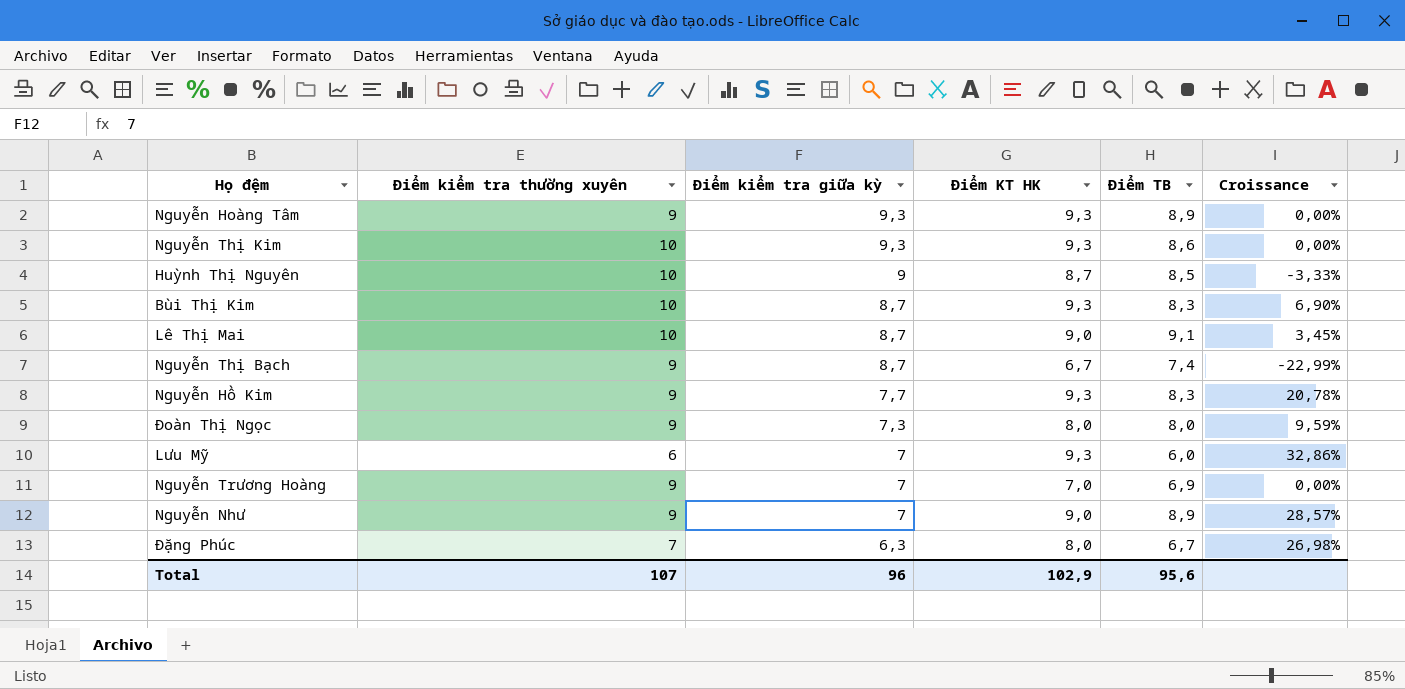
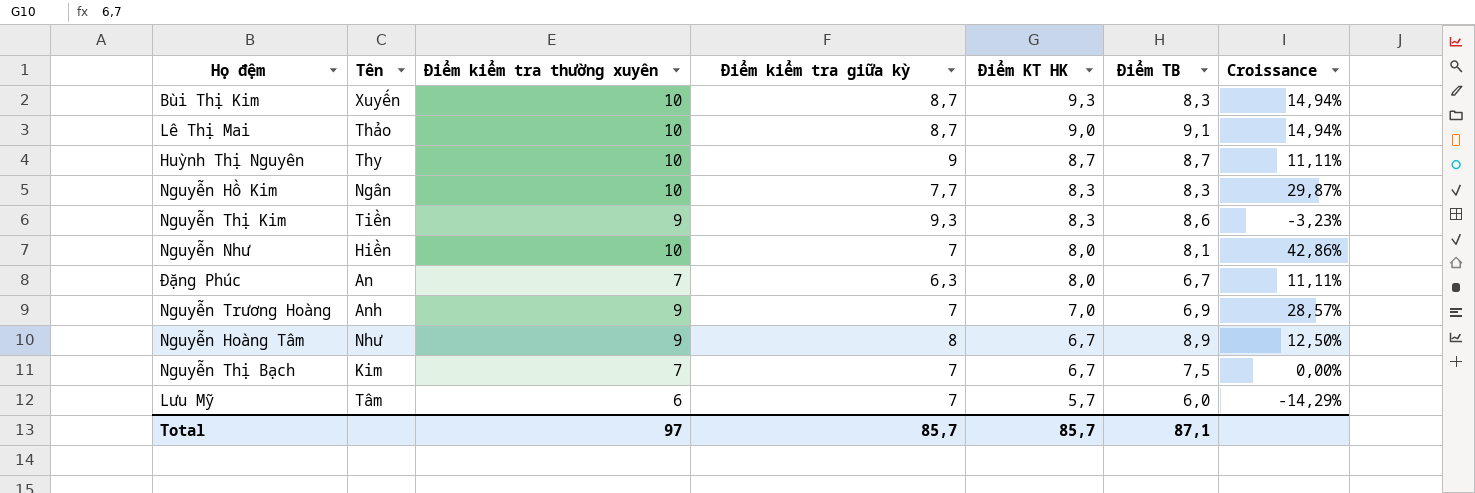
row order: Điểm kiểm tra giữa kỳ descending -> Điểm KT HK descending
column Tên | position: none -> 2
column Croissance | formula: ([Điểm KT HK] - [Điểm kiểm tra giữa kỳ]) / [Điểm kiểm tra giữa kỳ] -> ([Điểm kiểm tra thường xuyên] - [Điểm kiểm tra giữa kỳ]) / [Điểm kiểm tra giữa kỳ]
row Đoàn Thị Ngọc: 9 | 7,3 | 8,0 | 8,0 | 9,59% -> none
Huỳnh Thị Nguyên | Điểm TB: 8,5 -> 8,7
Nguyễn Hồ Kim | Điểm kiểm tra thường xuyên: 9 -> 10
Nguyễn Hồ Kim | Điểm KT HK: 9,3 -> 8,3
Nguyễn Thị Kim | Điểm kiểm tra thường xuyên: 10 -> 9
Nguyễn Thị Kim | Điểm KT HK: 9,3 -> 8,3
Nguyễn Như | Điểm kiểm tra thường xuyên: 9 -> 10
Nguyễn Như | Điểm KT HK: 9,0 -> 8,0
Nguyễn Như | Điểm TB: 8,9 -> 8,1
Nguyễn Hoàng Tâm | Điểm kiểm tra giữa kỳ: 9,3 -> 8
Nguyễn Hoàng Tâm | Điểm KT HK: 9,3 -> 6,7
Nguyễn Thị Bạch | Điểm kiểm tra thường xuyên: 9 -> 7
Nguyễn Thị Bạch | Điểm kiểm tra giữa kỳ: 8,7 -> 7
Nguyễn Thị Bạch | Điểm TB: 7,4 -> 7,5
Lưu Mỹ | Điểm KT HK: 9,3 -> 5,7
Total | Điểm kiểm tra thường xuyên: 107 -> 97
Total | Điểm kiểm tra giữa kỳ: 96 -> 85,7
Total | Điểm KT HK: 102,9 -> 85,7
Total | Điểm TB: 95,6 -> 87,1

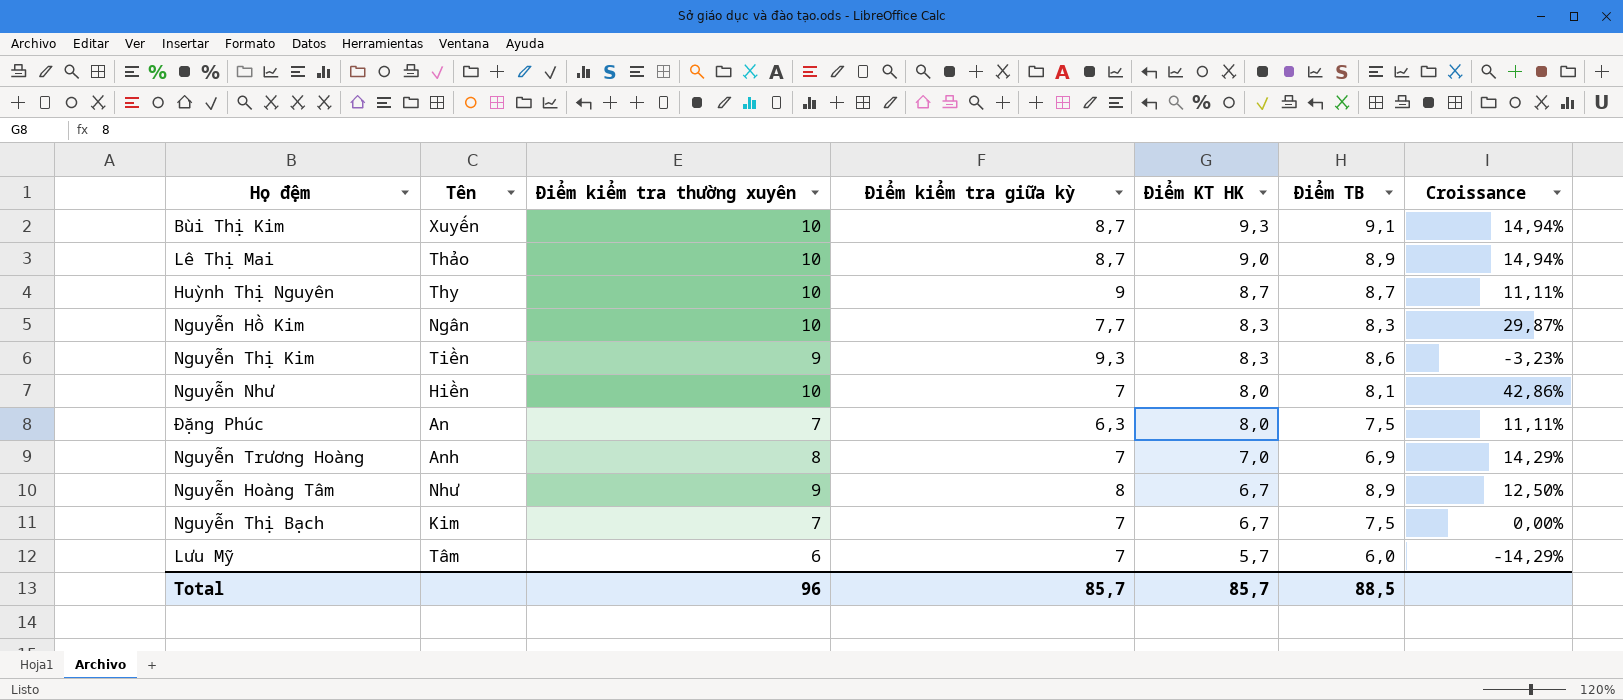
Bùi Thị Kim | Điểm TB: 8,3 -> 9,1
Lê Thị Mai | Điểm TB: 9,1 -> 8,9
Đặng Phúc | Điểm TB: 6,7 -> 7,5
Nguyễn Trương Hoàng | Điểm kiểm tra thường xuyên: 9 -> 8
Nguyễn Trương Hoàng | Croissance: 28,57% -> 14,29%
Total | Điểm kiểm tra thường xuyên: 97 -> 96
Total | Điểm TB: 87,1 -> 88,5

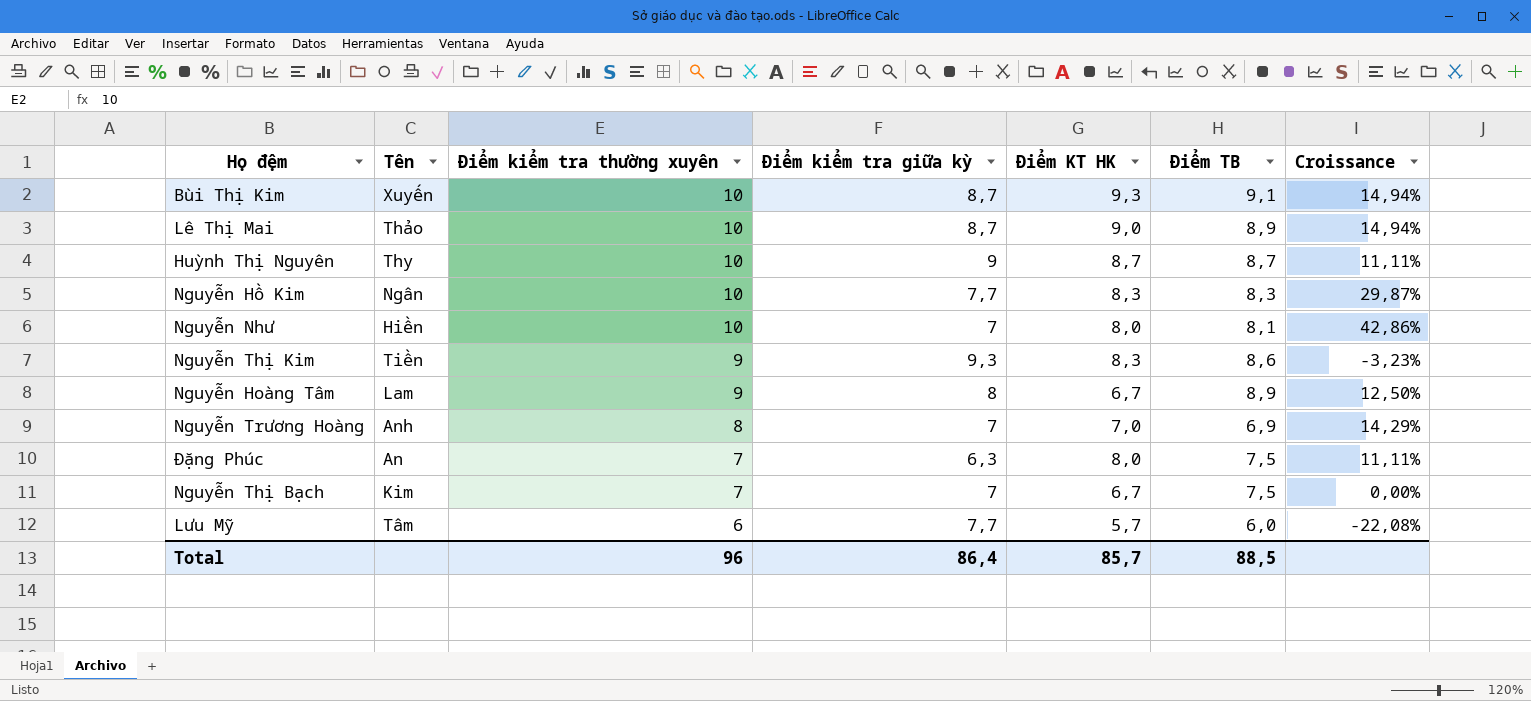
row order: Điểm KT HK descending -> Điểm kiểm tra thường xuyên descending
Nguyễn Hoàng Tâm | Tên: Như -> Lam
Lưu Mỹ | Điểm kiểm tra giữa kỳ: 7 -> 7,7
Lưu Mỹ | Croissance: -14,29% -> -22,08%
Total | Điểm kiểm tra giữa kỳ: 85,7 -> 86,4

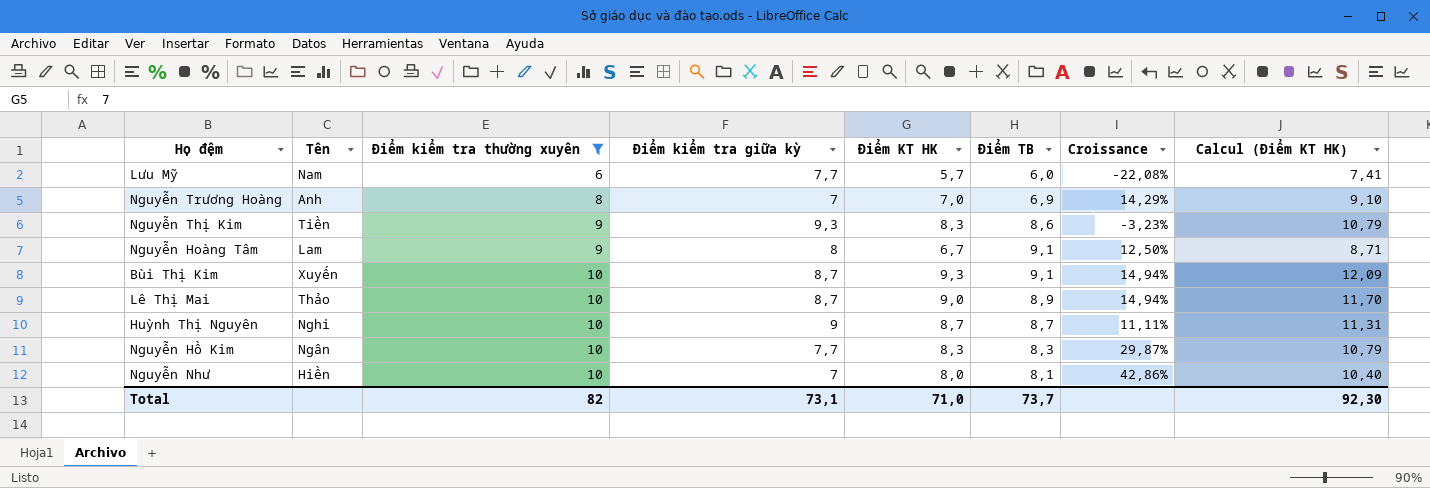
filter: none -> Điểm kiểm tra thường xuyên != 7
row order: Điểm kiểm tra thường xuyên descending -> Điểm kiểm tra thường xuyên ascending
column Calcul (Điểm KT HK) | formula: none -> [Điểm KT HK] * 1,3
Lưu Mỹ | Tên: Tâm -> Nam
Nguyễn Hoàng Tâm | Điểm TB: 8,9 -> 9,1
Huỳnh Thị Nguyên | Tên: Thy -> Nghi
Total | Điểm kiểm tra thường xuyên: 96 -> 82
Total | Điểm kiểm tra giữa kỳ: 86,4 -> 73,1
Total | Điểm KT HK: 85,7 -> 71,0
Total | Điểm TB: 88,5 -> 73,7

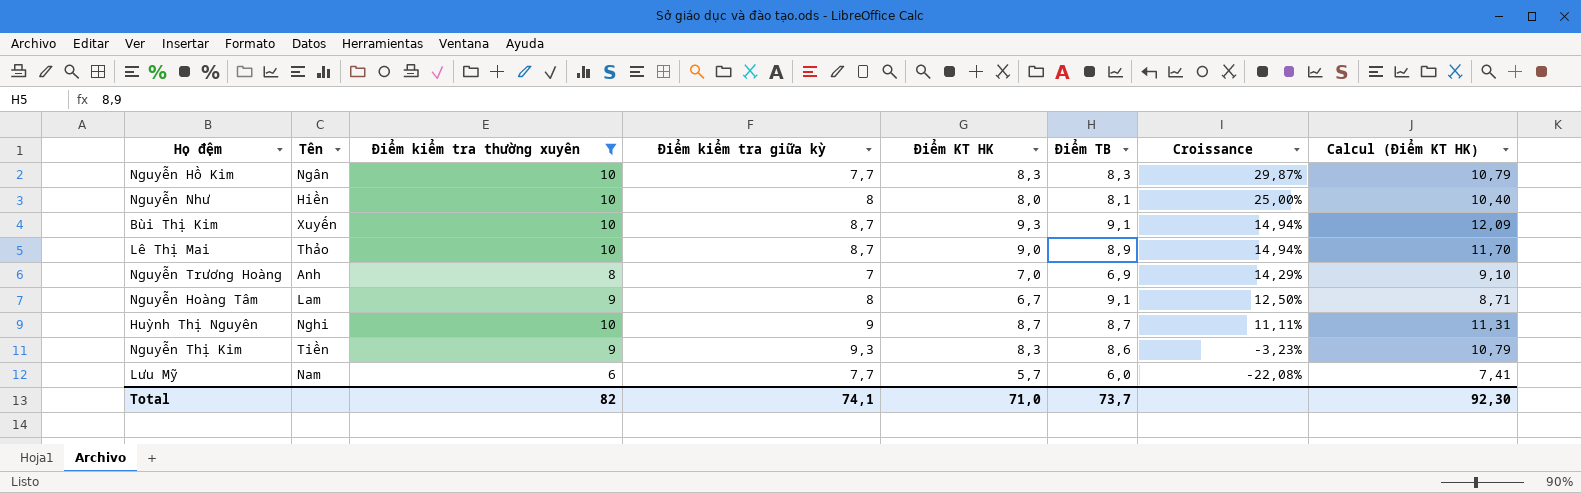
row order: Điểm kiểm tra thường xuyên ascending -> Croissance descending
Nguyễn Như | Điểm kiểm tra giữa kỳ: 7 -> 8
Nguyễn Như | Croissance: 42,86% -> 25,00%
Total | Điểm kiểm tra giữa kỳ: 73,1 -> 74,1

